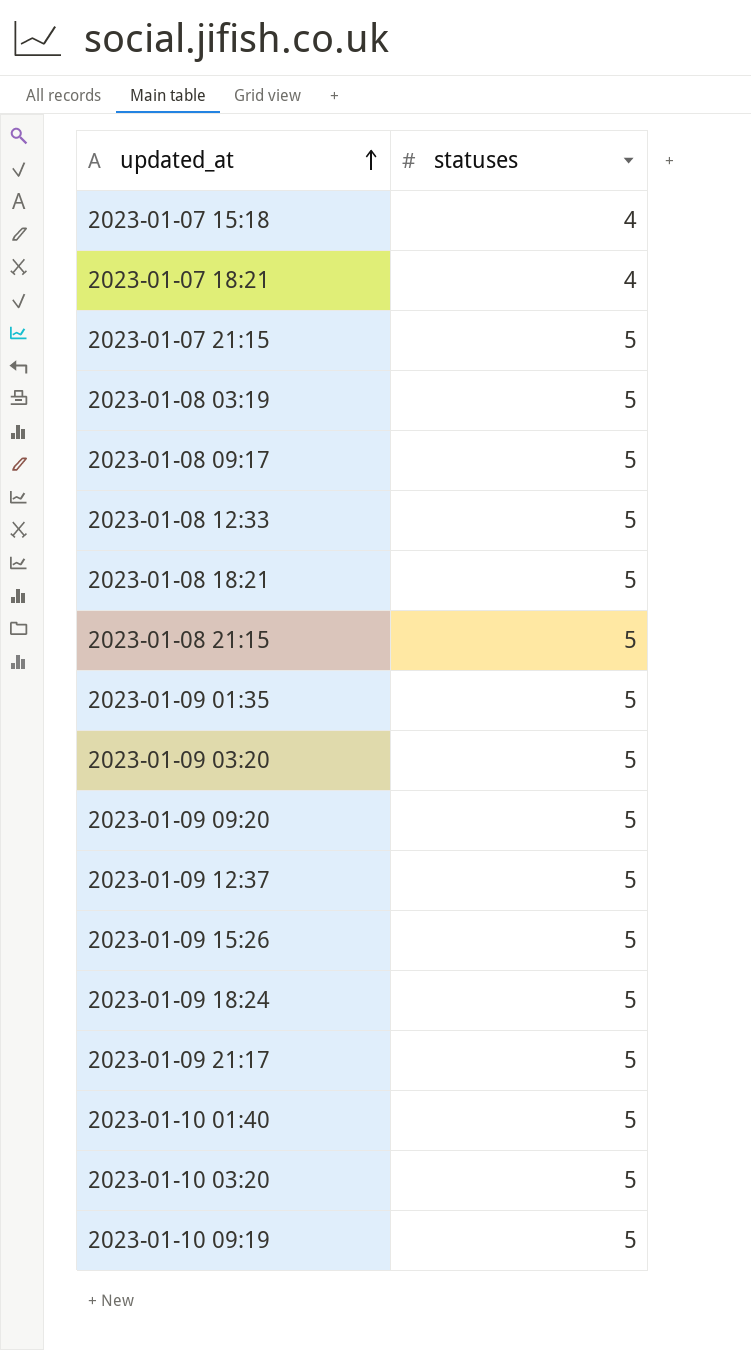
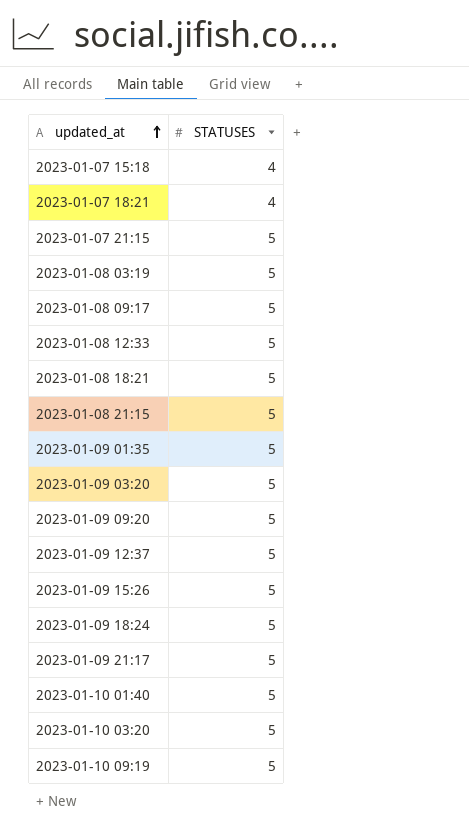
column name: statuses -> STATUSES

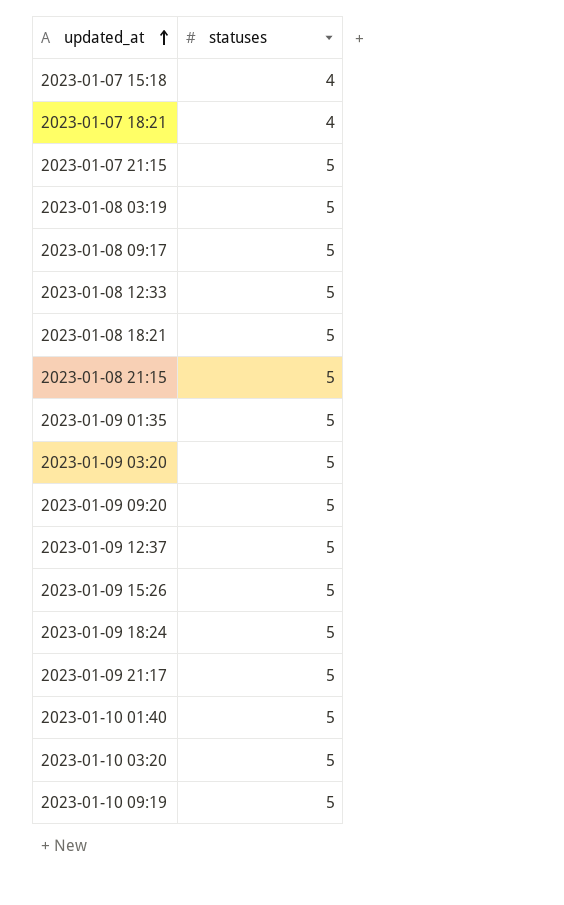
column name: STATUSES -> statuses

